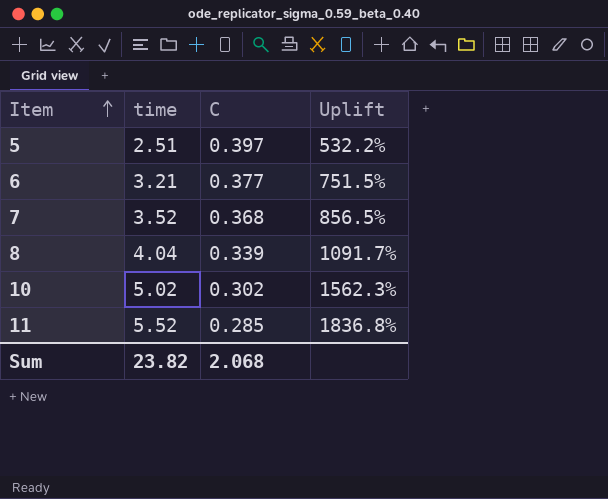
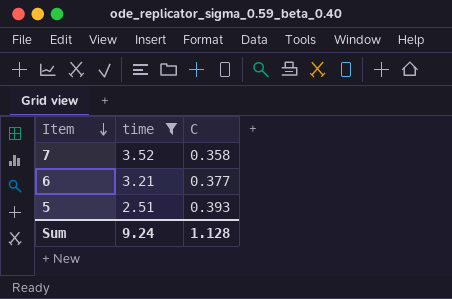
filter: none -> time <= 3.52
row order: Item ascending -> Item descending
column Uplift | formula: ([time] - [C]) / [C] -> none
7 | C: 0.368 -> 0.358
5 | C: 0.397 -> 0.393
Sum | time: 23.82 -> 9.24
Sum | C: 2.068 -> 1.128

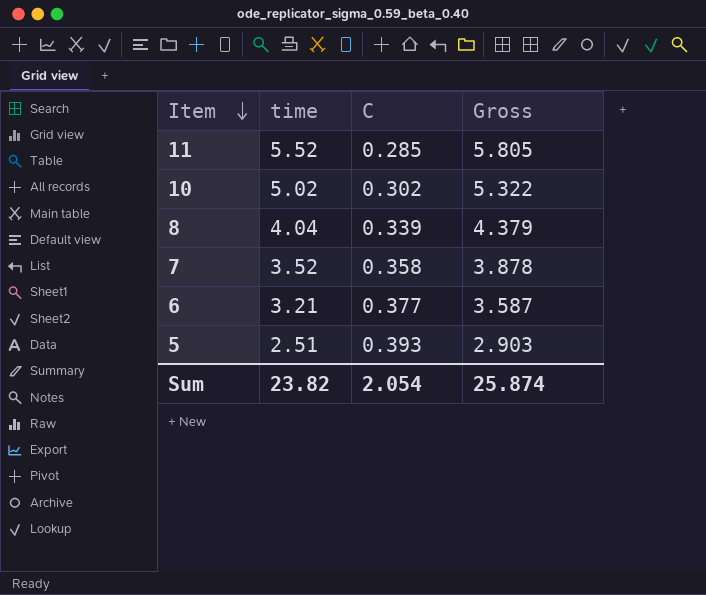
filter: time <= 3.52 -> none
column Gross | formula: none -> [time] + [C]
Sum | time: 9.24 -> 23.82
Sum | C: 1.128 -> 2.054

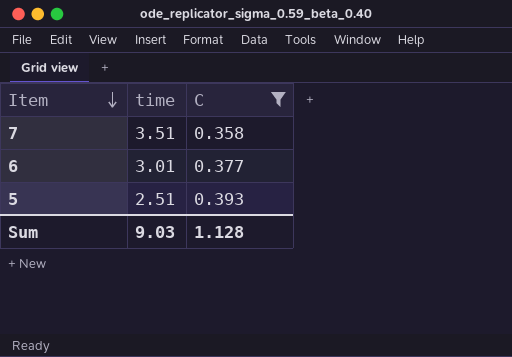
filter: none -> C >= 0.358
column Gross | formula: [time] + [C] -> none
7 | time: 3.52 -> 3.51
6 | time: 3.21 -> 3.01
Sum | time: 23.82 -> 9.03
Sum | C: 2.054 -> 1.128

